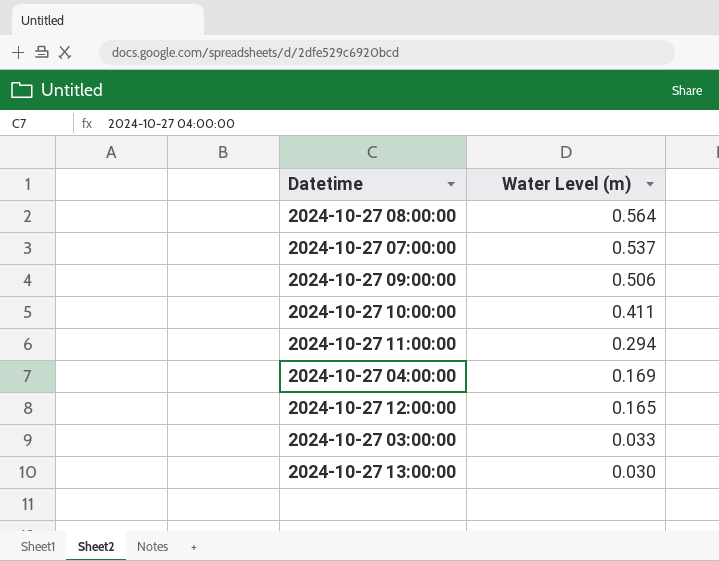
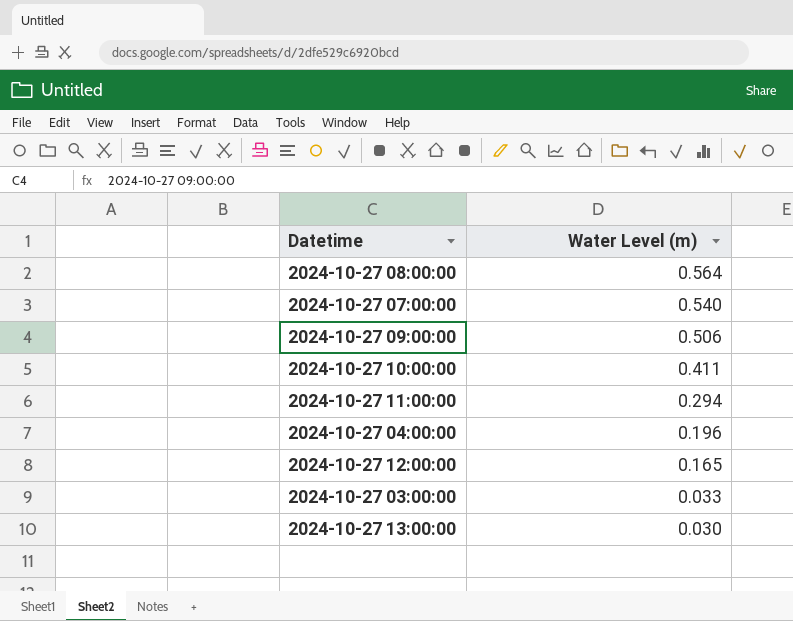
2024-10-27 07:00:00 | Water Level (m): 0.537 -> 0.540
2024-10-27 04:00:00 | Water Level (m): 0.169 -> 0.196

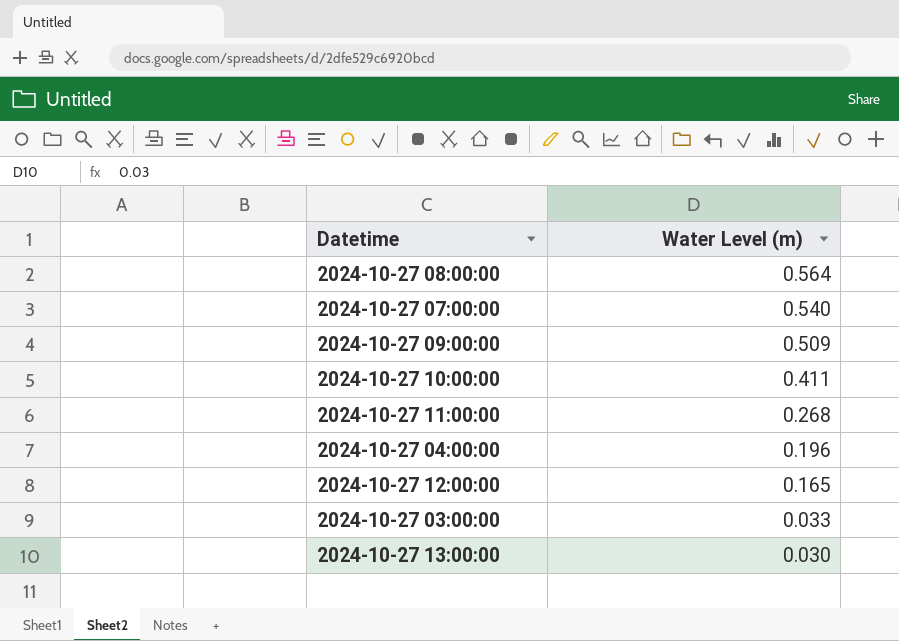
2024-10-27 09:00:00 | Water Level (m): 0.506 -> 0.509
2024-10-27 11:00:00 | Water Level (m): 0.294 -> 0.268

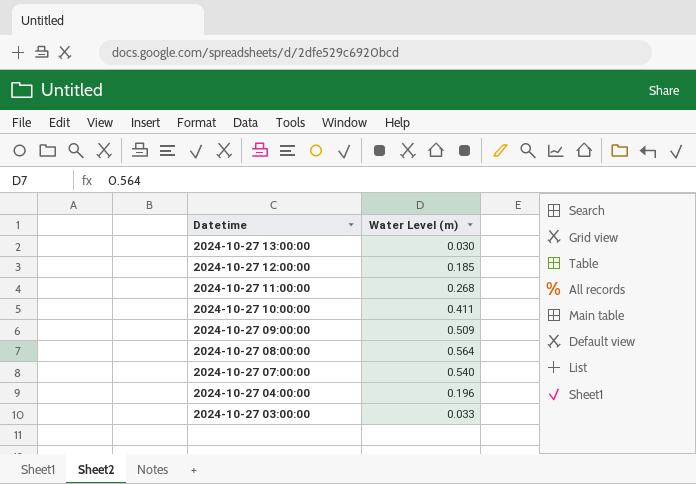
row order: Water Level (m) descending -> Datetime descending
2024-10-27 12:00:00 | Water Level (m): 0.165 -> 0.185

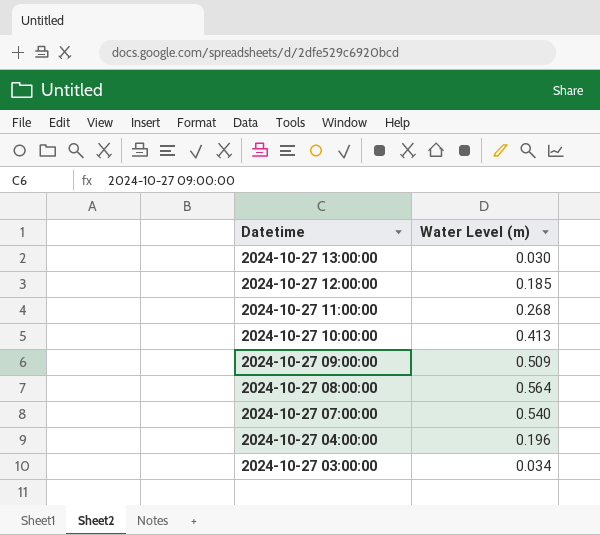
2024-10-27 10:00:00 | Water Level (m): 0.411 -> 0.413
2024-10-27 03:00:00 | Water Level (m): 0.033 -> 0.034

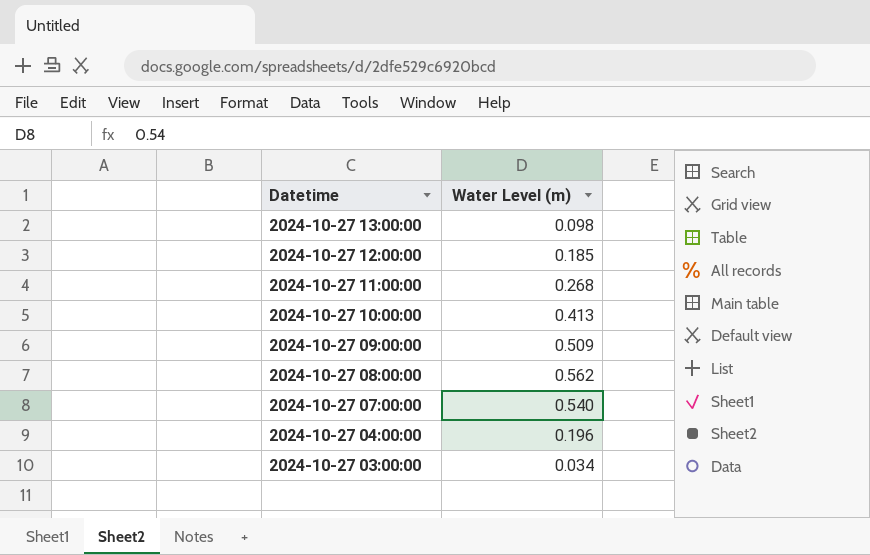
2024-10-27 13:00:00 | Water Level (m): 0.030 -> 0.098
2024-10-27 08:00:00 | Water Level (m): 0.564 -> 0.562

